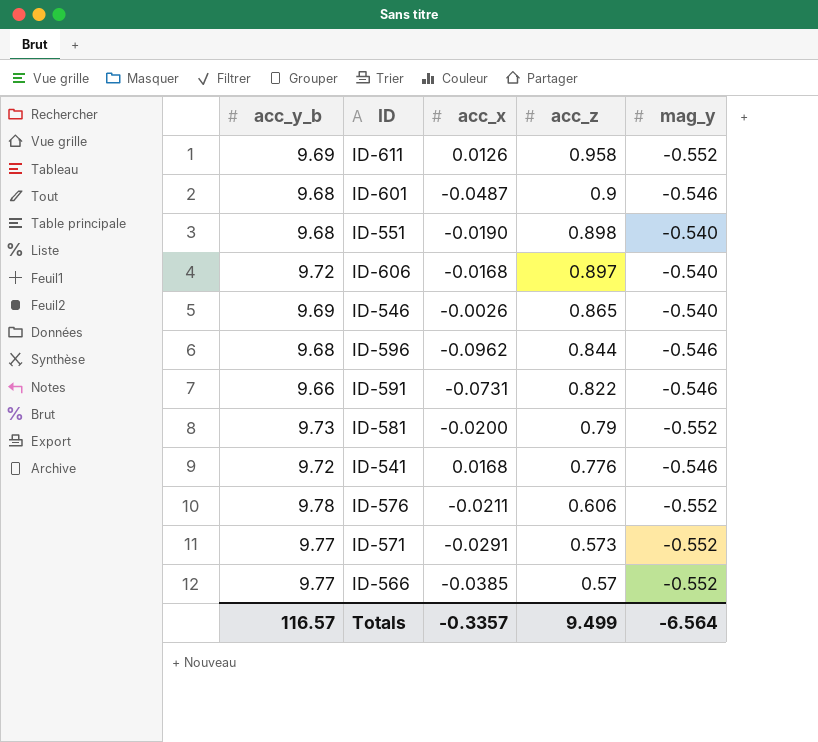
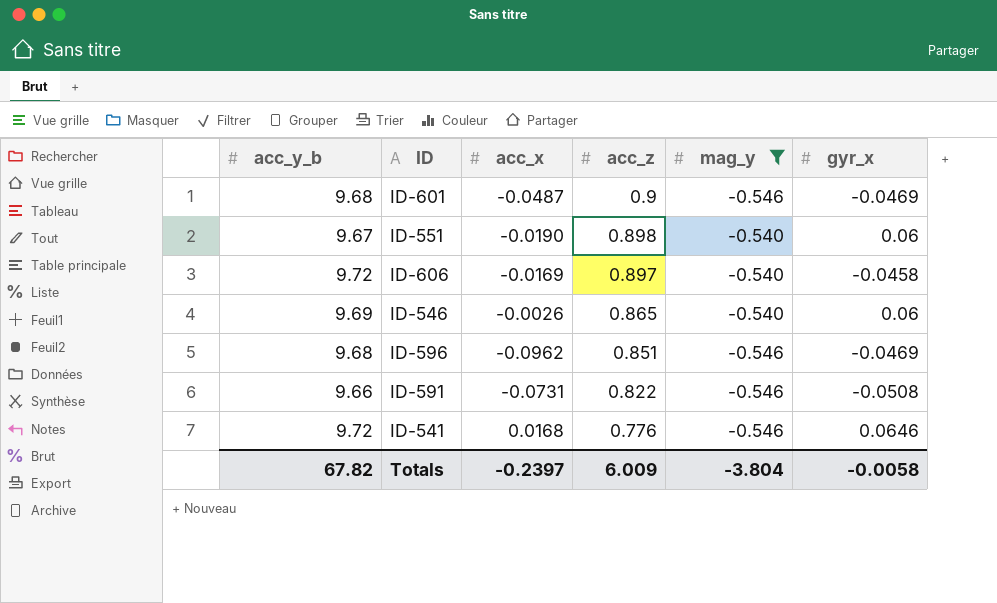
filter: none -> mag_y != -0.552
column gyr_x | position: none -> 6
ID-551 | acc_y_b: 9.68 -> 9.67
ID-606 | acc_x: -0.0168 -> -0.0169
ID-596 | acc_z: 0.844 -> 0.851
Totals | acc_y_b: 116.57 -> 67.82
Totals | acc_x: -0.3357 -> -0.2397
Totals | acc_z: 9.499 -> 6.009
Totals | mag_y: -6.564 -> -3.804

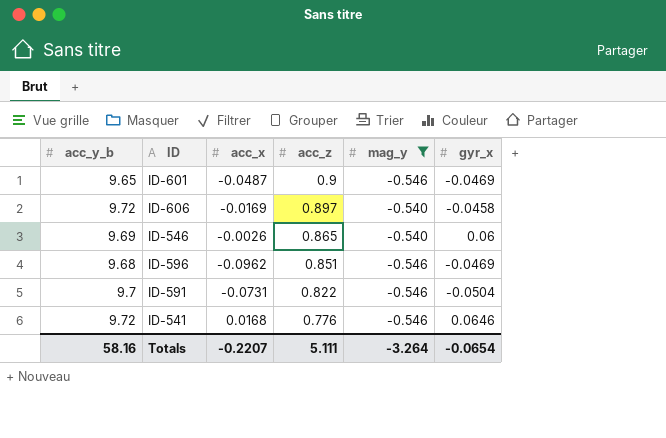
row ID-551: 9.67 | -0.0190 | 0.898 | -0.540 | 0.06 -> none
ID-601 | acc_y_b: 9.68 -> 9.65
ID-591 | acc_y_b: 9.66 -> 9.7
ID-591 | gyr_x: -0.0508 -> -0.0504
Totals | acc_y_b: 67.82 -> 58.16
Totals | acc_x: -0.2397 -> -0.2207
Totals | acc_z: 6.009 -> 5.111
Totals | mag_y: -3.804 -> -3.264
Totals | gyr_x: -0.0058 -> -0.0654

